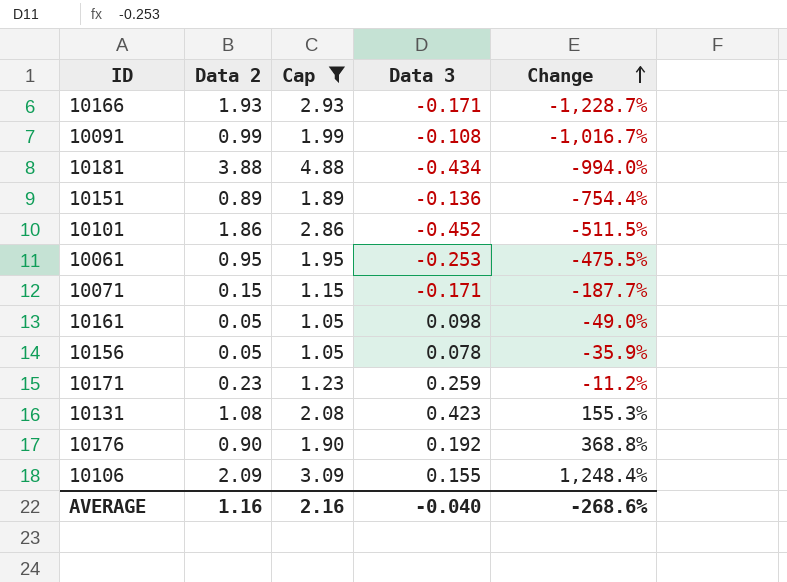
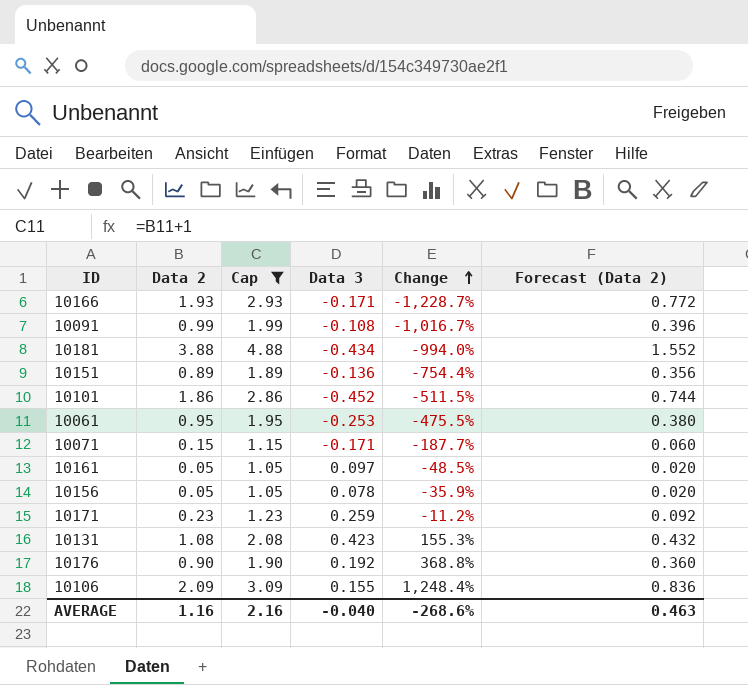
column Forecast (Data 2) | formula: none -> [Data 2] * 0.4
10161 | Data 3: 0.098 -> 0.097
10161 | Change: -49.0% -> -48.5%

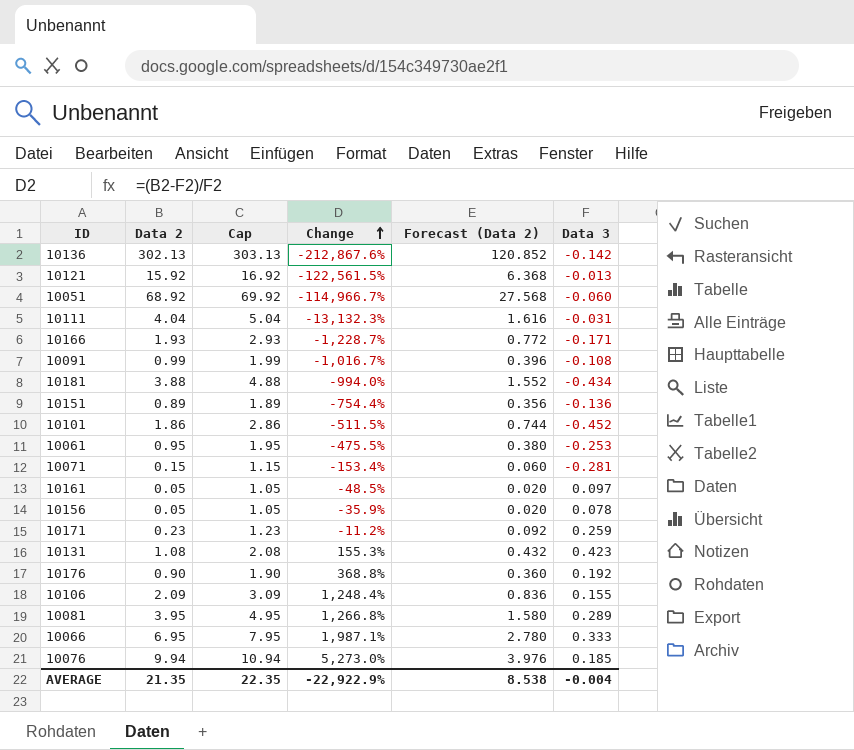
filter: Cap <= 4.88 -> none
column Data 3 | position: 4 -> 6
10071 | Change: -187.7% -> -153.4%
10071 | Data 3: -0.171 -> -0.281
AVERAGE | Data 2: 1.16 -> 21.35
AVERAGE | Cap: 2.16 -> 22.35
AVERAGE | Change: -268.6% -> -22,922.9%
AVERAGE | Forecast (Data 2): 0.463 -> 8.538
AVERAGE | Data 3: -0.040 -> -0.004

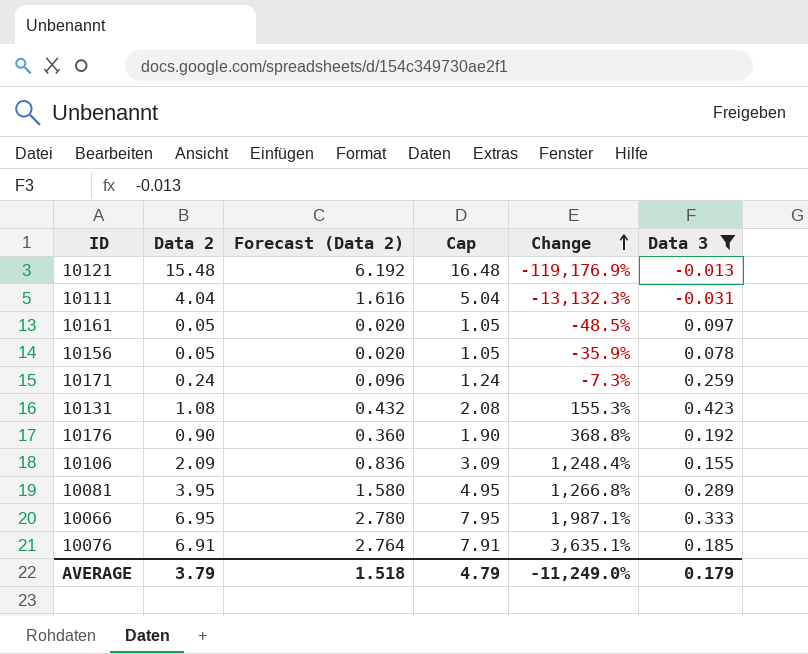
filter: none -> Data 3 >= -0.031
column Forecast (Data 2) | position: 5 -> 3
10121 | Data 2: 15.92 -> 15.48
10121 | Forecast (Data 2): 6.368 -> 6.192
10121 | Cap: 16.92 -> 16.48
10121 | Change: -122,561.5% -> -119,176.9%
10171 | Data 2: 0.23 -> 0.24
10171 | Forecast (Data 2): 0.092 -> 0.096
10171 | Cap: 1.23 -> 1.24
10171 | Change: -11.2% -> -7.3%
10076 | Data 2: 9.94 -> 6.91
10076 | Forecast (Data 2): 3.976 -> 2.764
10076 | Cap: 10.94 -> 7.91
10076 | Change: 5,273.0% -> 3,635.1%
AVERAGE | Data 2: 21.35 -> 3.79
AVERAGE | Forecast (Data 2): 8.538 -> 1.518
AVERAGE | Cap: 22.35 -> 4.79
AVERAGE | Change: -22,922.9% -> -11,249.0%
AVERAGE | Data 3: -0.004 -> 0.179

